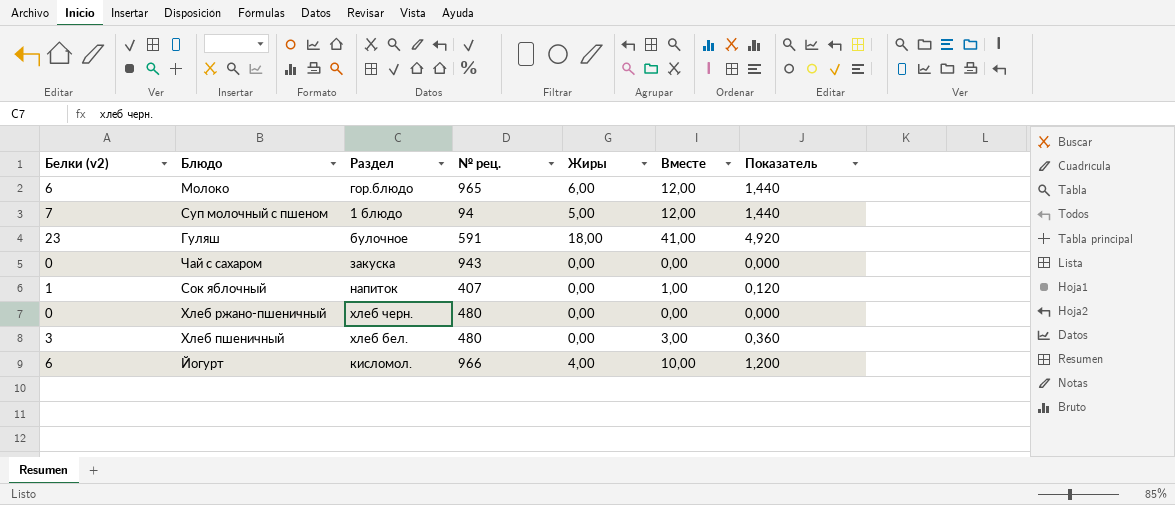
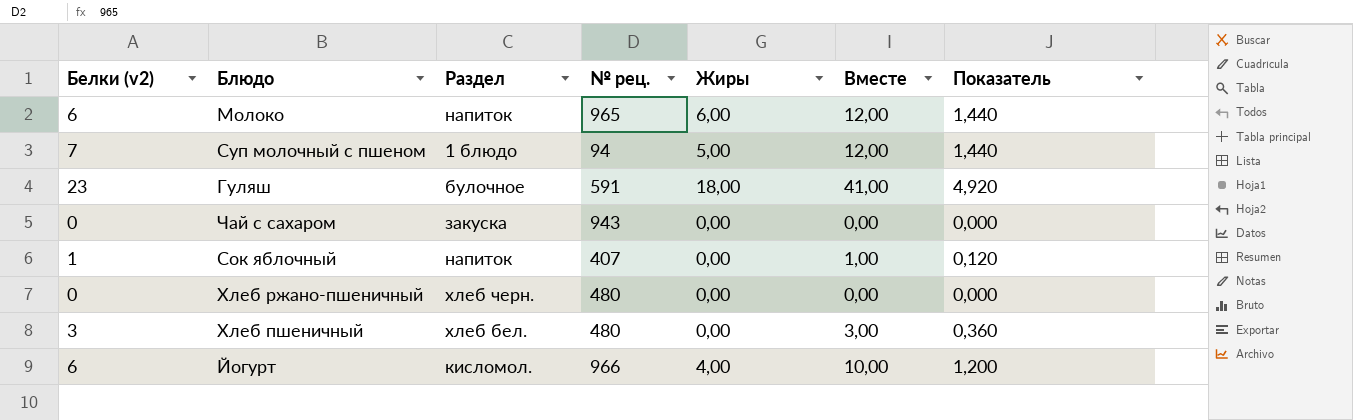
Молоко | Раздел: гор.блюдо -> напиток

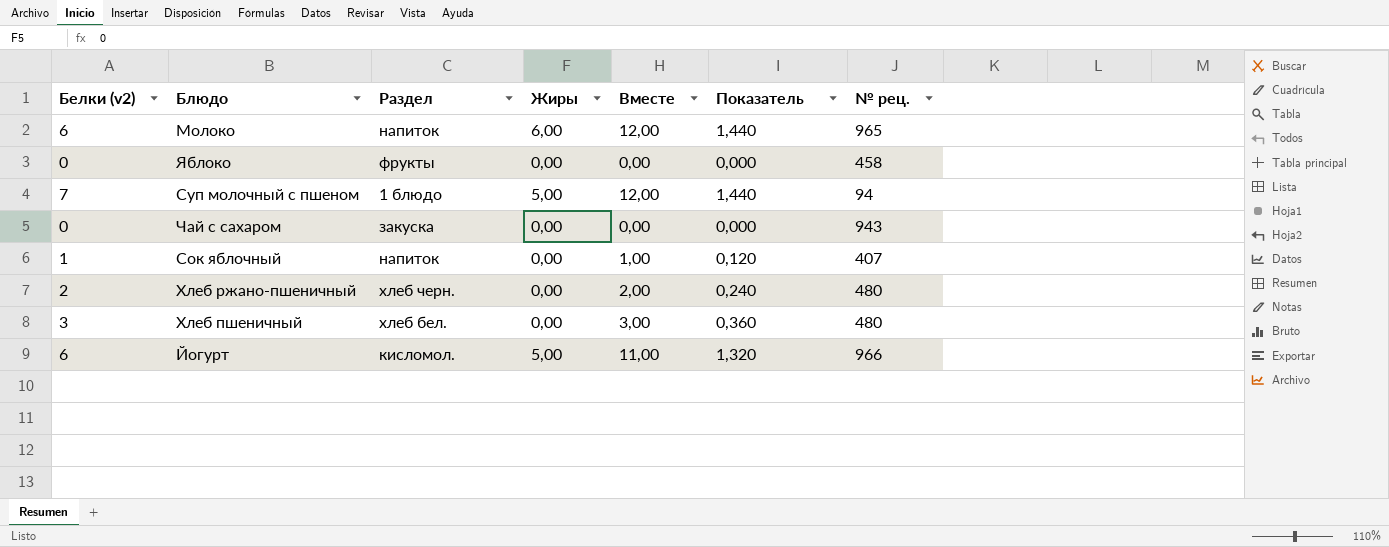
column № рец. | position: 4 -> 7
row Гуляш: 23 | булочное | 591 | 18,00 | 41,00 | 4,920 -> none
row Яблоко: none -> 0 | фрукты | 0,00 | 0,00 | 0,000 | 458
Хлеб ржано-пшеничный | Белки (v2): 0 -> 2
Хлеб ржано-пшеничный | Вместе: 0,00 -> 2,00
Хлеб ржано-пшеничный | Показатель: 0,000 -> 0,240
Йогурт | Жиры: 4,00 -> 5,00
Йогурт | Вместе: 10,00 -> 11,00
Йогурт | Показатель: 1,200 -> 1,320

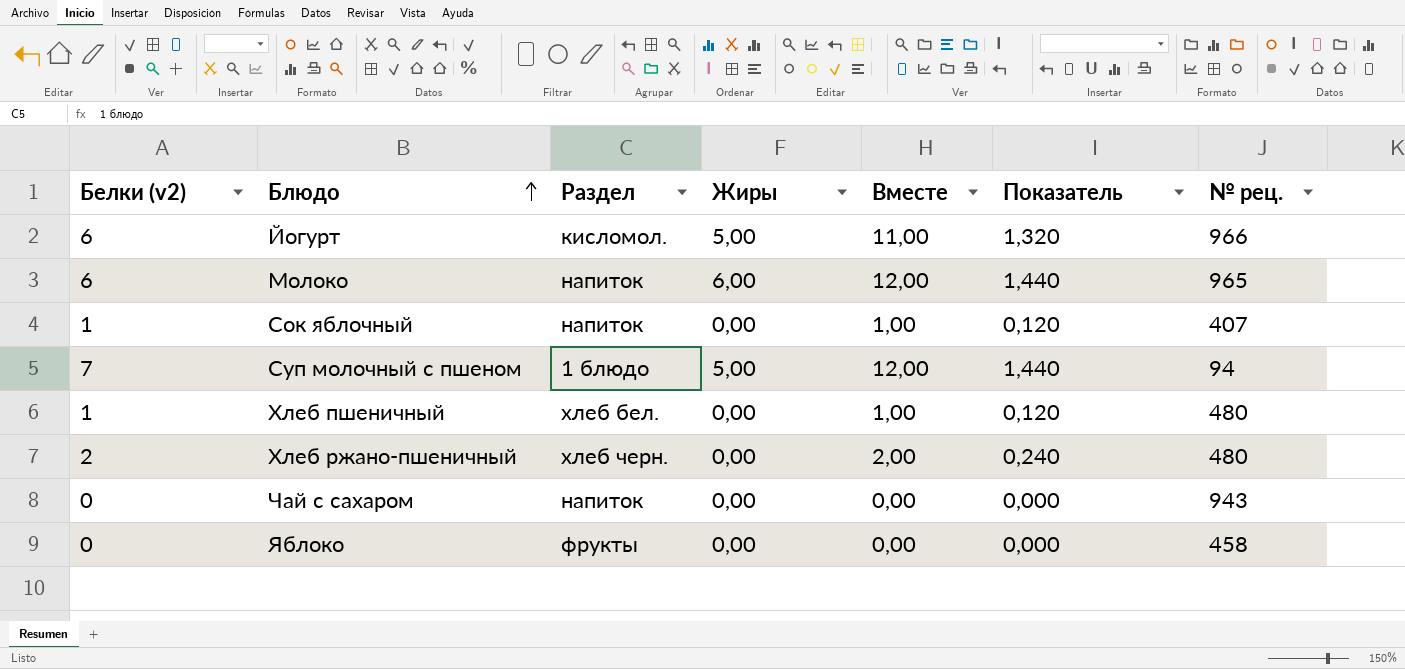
row order: none -> Блюдо ascending
Хлеб пшеничный | Белки (v2): 3 -> 1
Хлеб пшеничный | Вместе: 3,00 -> 1,00
Хлеб пшеничный | Показатель: 0,360 -> 0,120
Чай с сахаром | Раздел: закуска -> напиток

